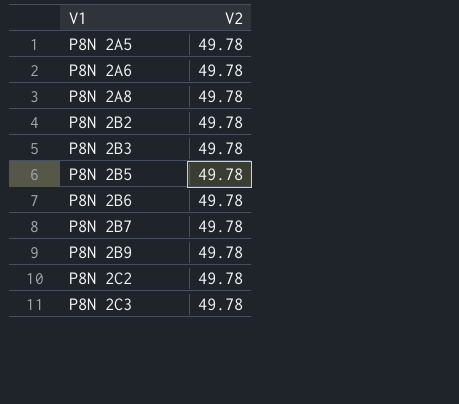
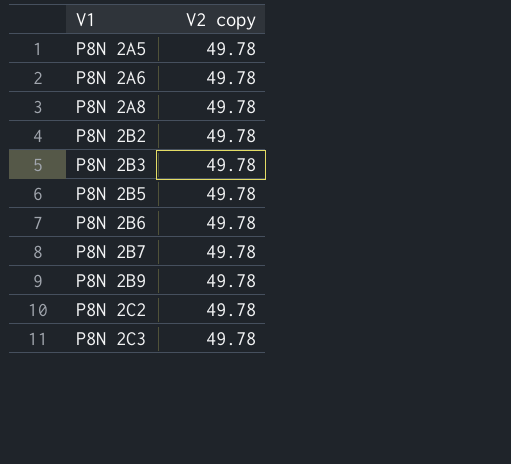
column name: V2 -> V2 copy

